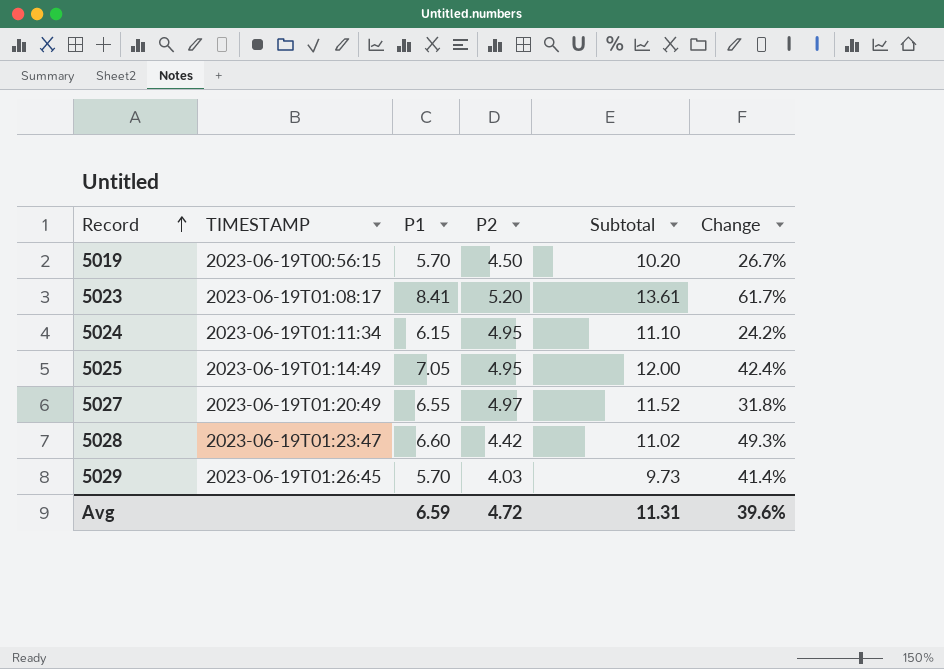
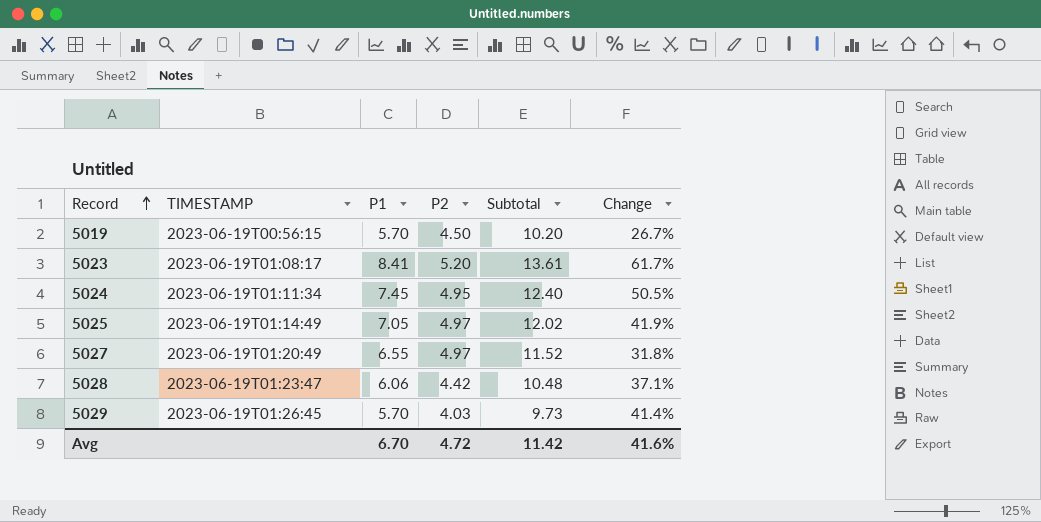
5024 | P1: 6.15 -> 7.45
5024 | Subtotal: 11.10 -> 12.40
5024 | Change: 24.2% -> 50.5%
5025 | P2: 4.95 -> 4.97
5025 | Subtotal: 12.00 -> 12.02
5025 | Change: 42.4% -> 41.9%
5028 | P1: 6.60 -> 6.06
5028 | Subtotal: 11.02 -> 10.48
5028 | Change: 49.3% -> 37.1%
Avg | P1: 6.59 -> 6.70
Avg | Subtotal: 11.31 -> 11.42
Avg | Change: 39.6% -> 41.6%

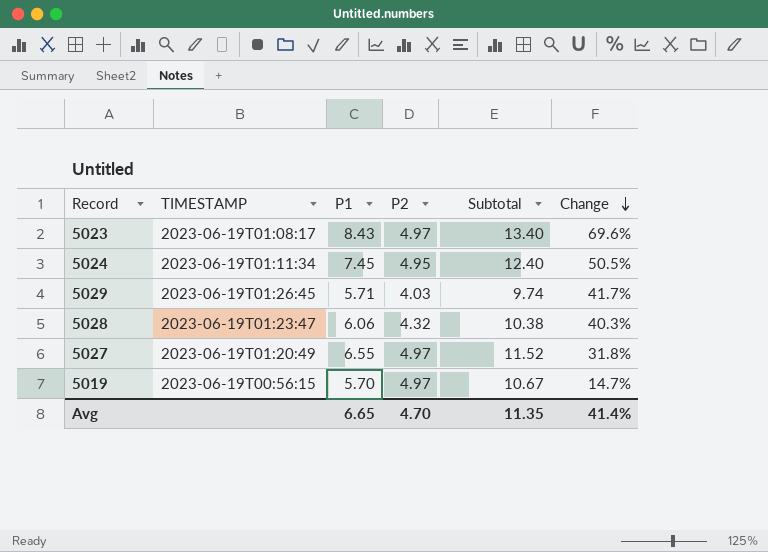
row order: Record ascending -> Change descending
row 5025: 2023-06-19T01:14:49 | 7.05 | 4.97 | 12.02 | 41.9% -> none
5023 | P1: 8.41 -> 8.43
5023 | P2: 5.20 -> 4.97
5023 | Subtotal: 13.61 -> 13.40
5023 | Change: 61.7% -> 69.6%
5029 | P1: 5.70 -> 5.71
5029 | Subtotal: 9.73 -> 9.74
5029 | Change: 41.4% -> 41.7%
5028 | P2: 4.42 -> 4.32
5028 | Subtotal: 10.48 -> 10.38
5028 | Change: 37.1% -> 40.3%
5019 | P2: 4.50 -> 4.97
5019 | Subtotal: 10.20 -> 10.67
5019 | Change: 26.7% -> 14.7%
Avg | P1: 6.70 -> 6.65
Avg | P2: 4.72 -> 4.70
Avg | Subtotal: 11.42 -> 11.35
Avg | Change: 41.6% -> 41.4%

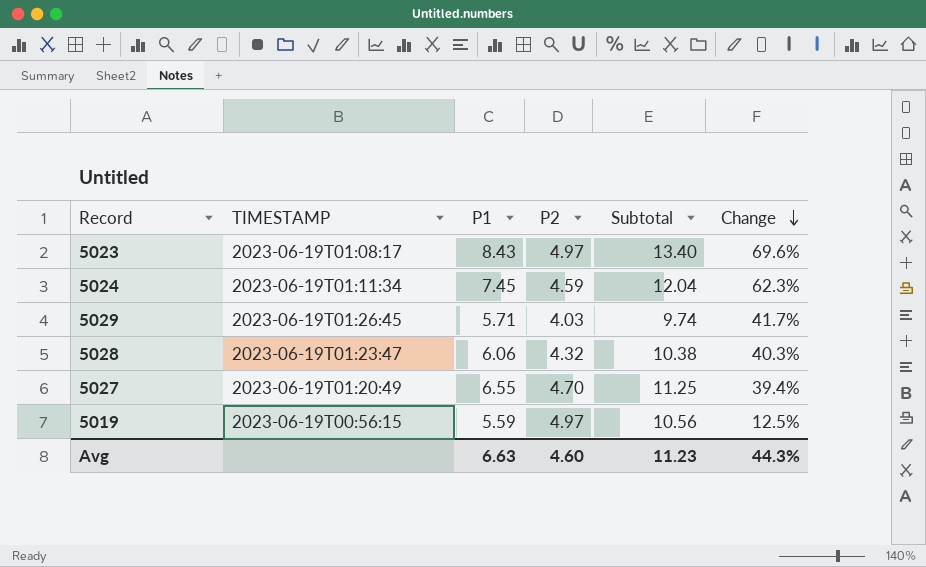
5024 | P2: 4.95 -> 4.59
5024 | Subtotal: 12.40 -> 12.04
5024 | Change: 50.5% -> 62.3%
5027 | P2: 4.97 -> 4.70
5027 | Subtotal: 11.52 -> 11.25
5027 | Change: 31.8% -> 39.4%
5019 | P1: 5.70 -> 5.59
5019 | Subtotal: 10.67 -> 10.56
5019 | Change: 14.7% -> 12.5%
Avg | P1: 6.65 -> 6.63
Avg | P2: 4.70 -> 4.60
Avg | Subtotal: 11.35 -> 11.23
Avg | Change: 41.4% -> 44.3%

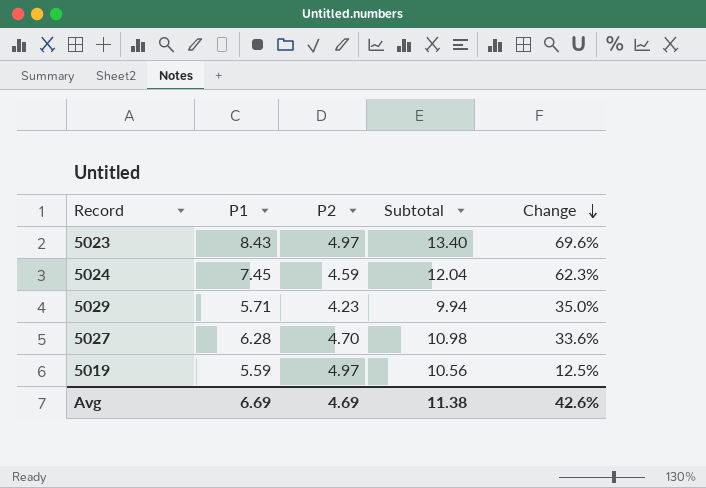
column TIMESTAMP | position: 2 -> none
row 5028: 2023-06-19T01:23:47 | 6.06 | 4.32 | 10.38 | 40.3% -> none
5029 | P2: 4.03 -> 4.23
5029 | Subtotal: 9.74 -> 9.94
5029 | Change: 41.7% -> 35.0%
5027 | P1: 6.55 -> 6.28
5027 | Subtotal: 11.25 -> 10.98
5027 | Change: 39.4% -> 33.6%
Avg | P1: 6.63 -> 6.69
Avg | P2: 4.60 -> 4.69
Avg | Subtotal: 11.23 -> 11.38
Avg | Change: 44.3% -> 42.6%

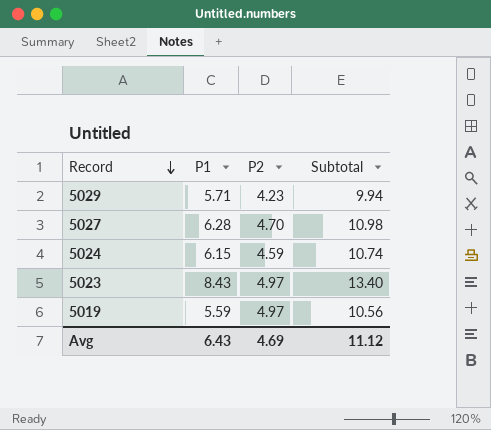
row order: Change descending -> Record descending
column Change | formula: ([P1] - [P2]) / [P2] -> none
5024 | P1: 7.45 -> 6.15
5024 | Subtotal: 12.04 -> 10.74
Avg | P1: 6.69 -> 6.43
Avg | Subtotal: 11.38 -> 11.12

